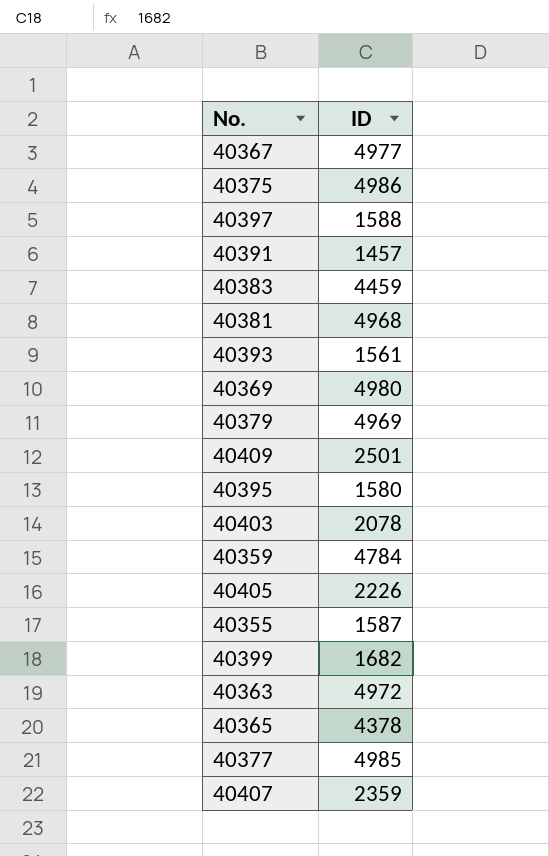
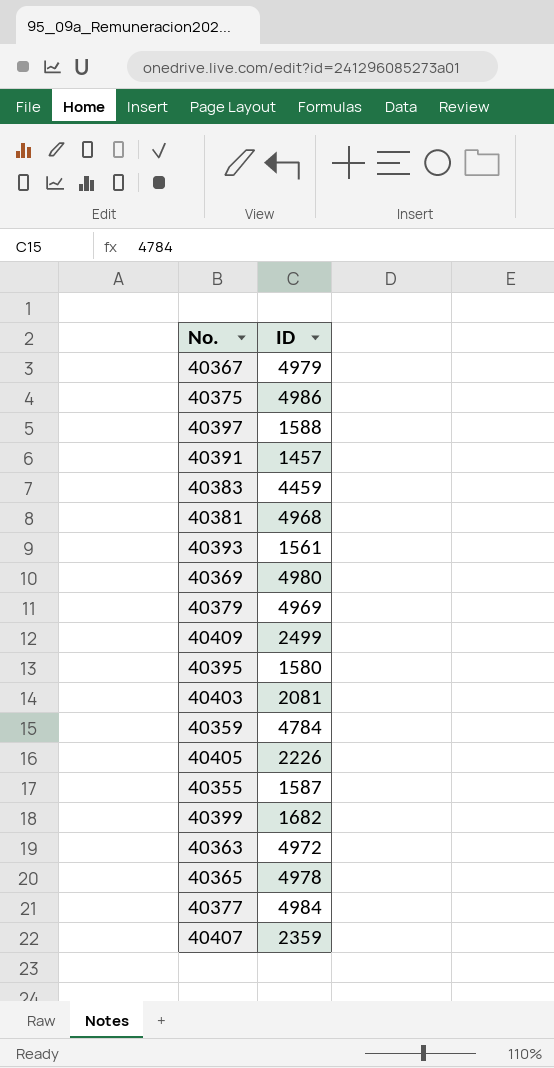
40367 | ID: 4977 -> 4979
40409 | ID: 2501 -> 2499
40403 | ID: 2078 -> 2081
40365 | ID: 4378 -> 4978
40377 | ID: 4985 -> 4984

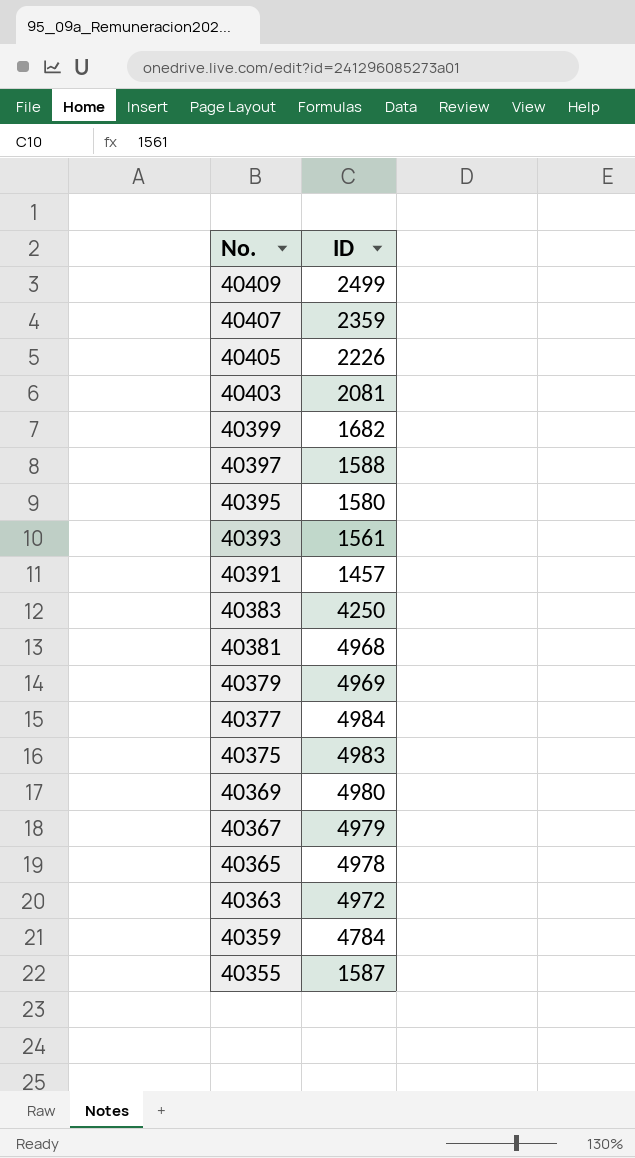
row order: none -> No. descending
40383 | ID: 4459 -> 4250
40375 | ID: 4986 -> 4983

